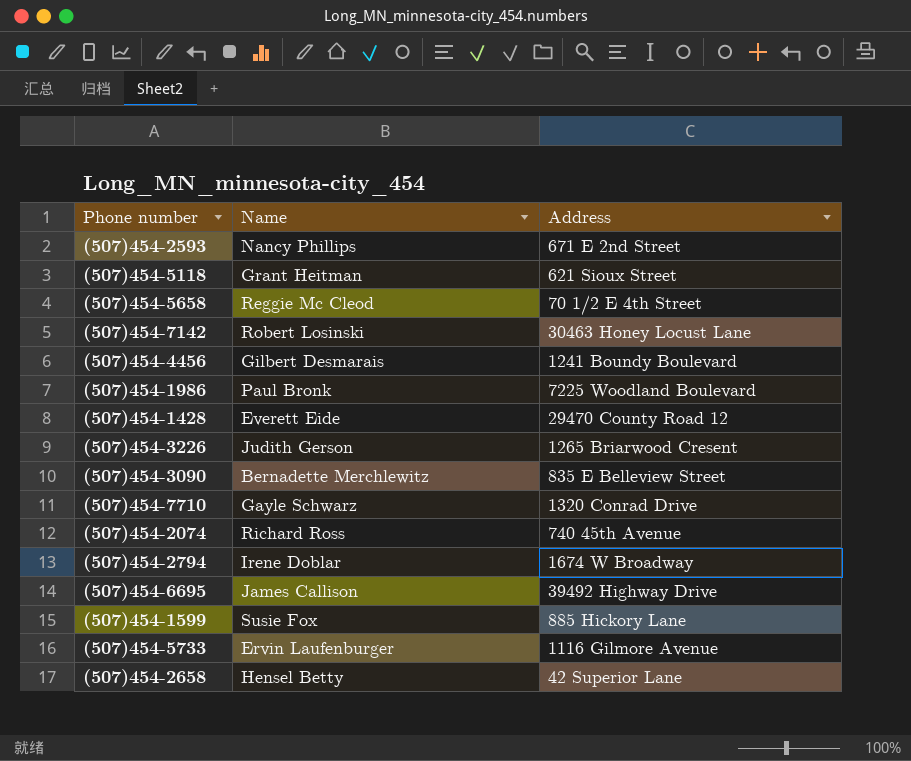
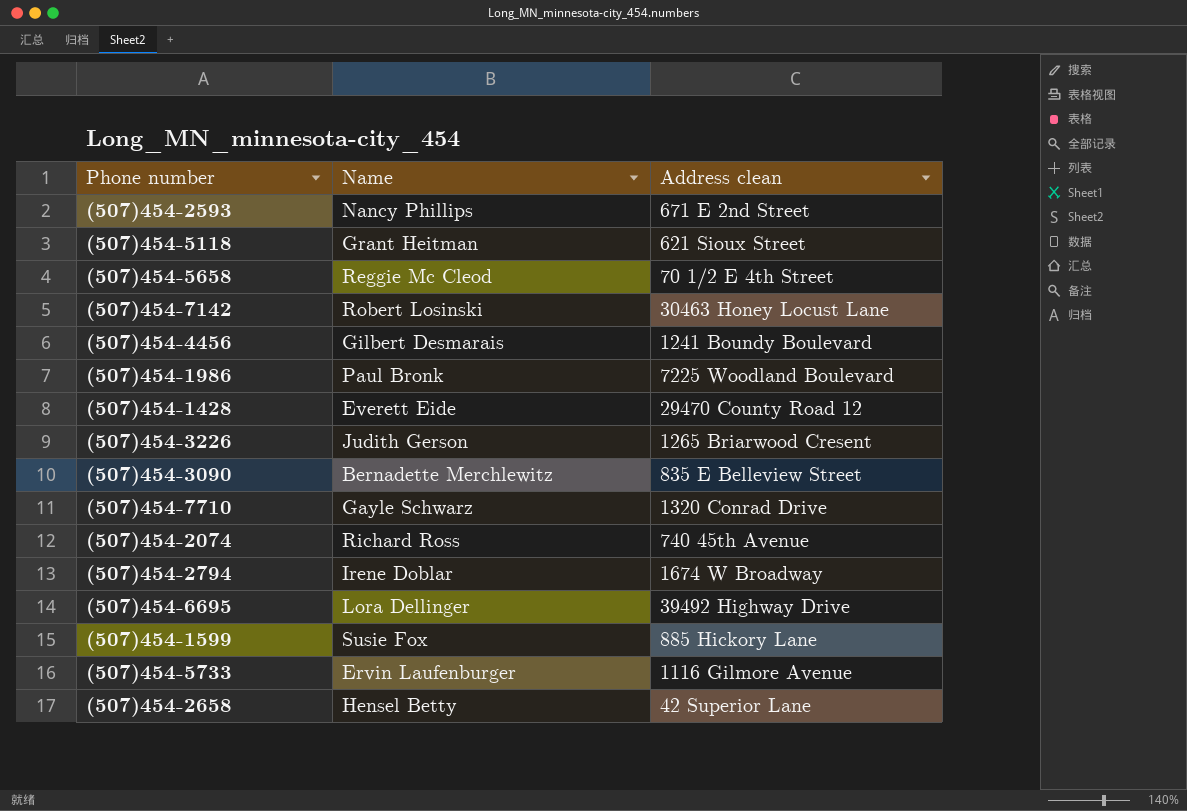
column name: Address -> Address clean
(507)454-6695 | Name: James Callison -> Lora Dellinger

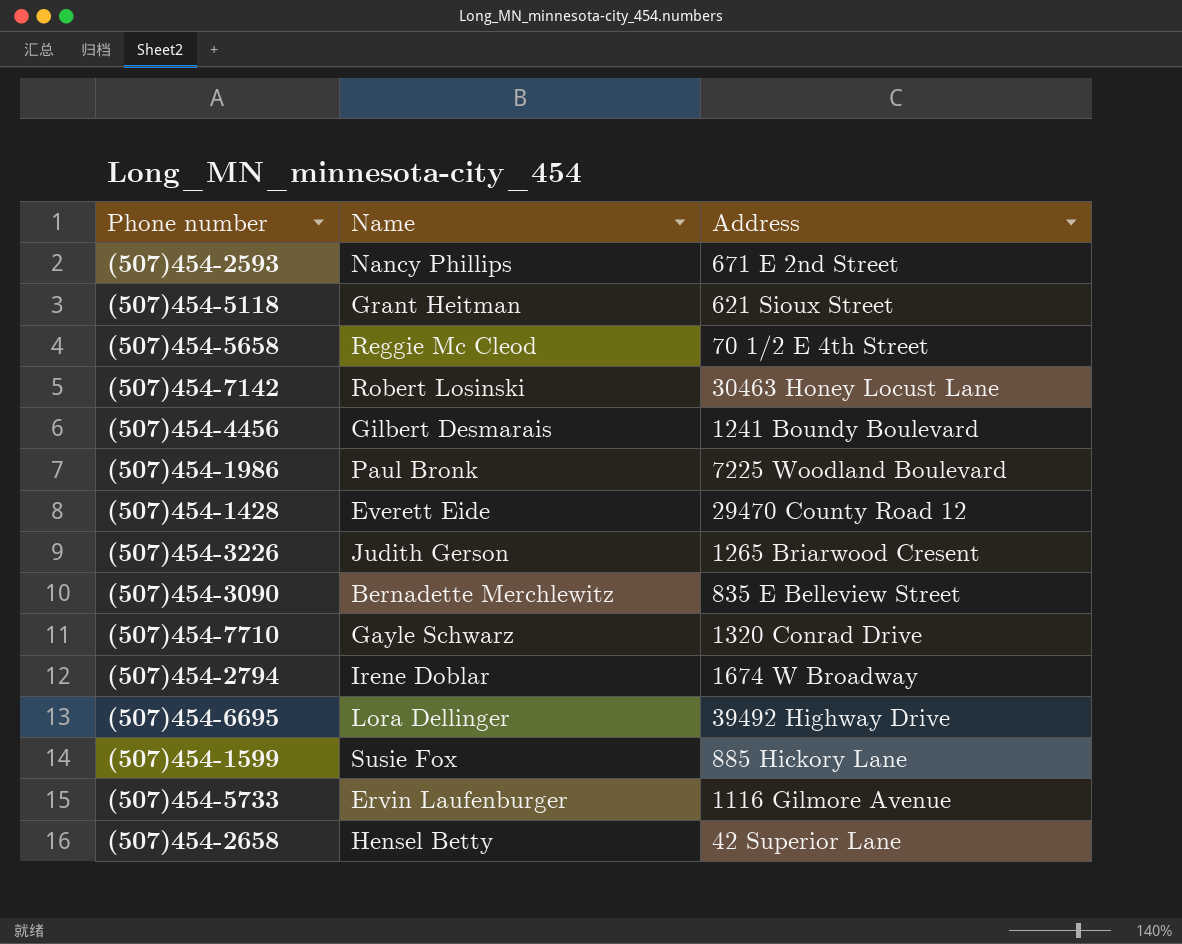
column name: Address clean -> Address
row (507)454-2074: Richard Ross | 740 45th Avenue -> none

